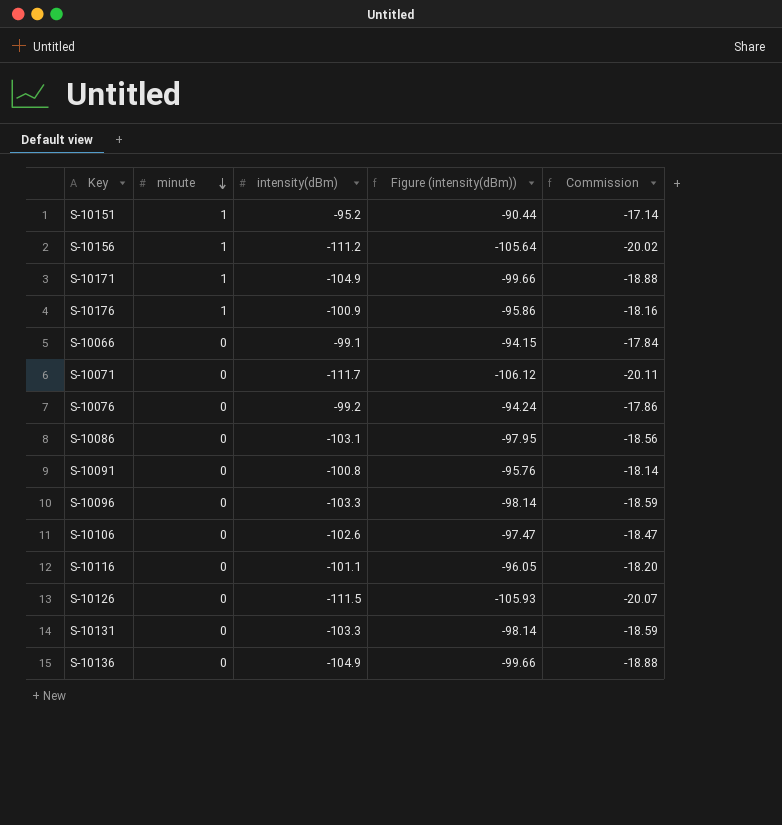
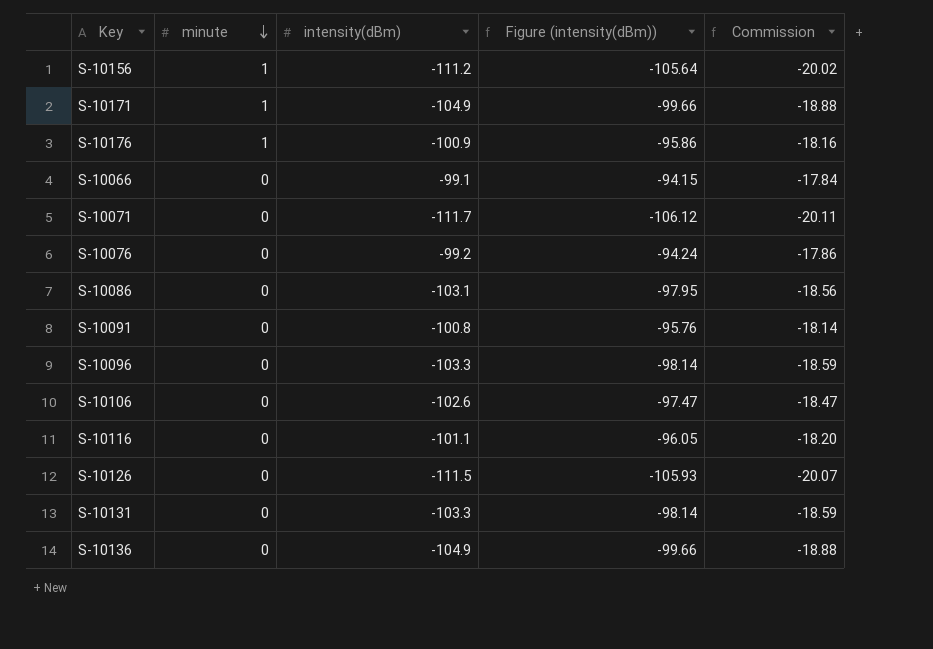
row S-10151: 1 | -95.2 | -90.44 | -17.14 -> none

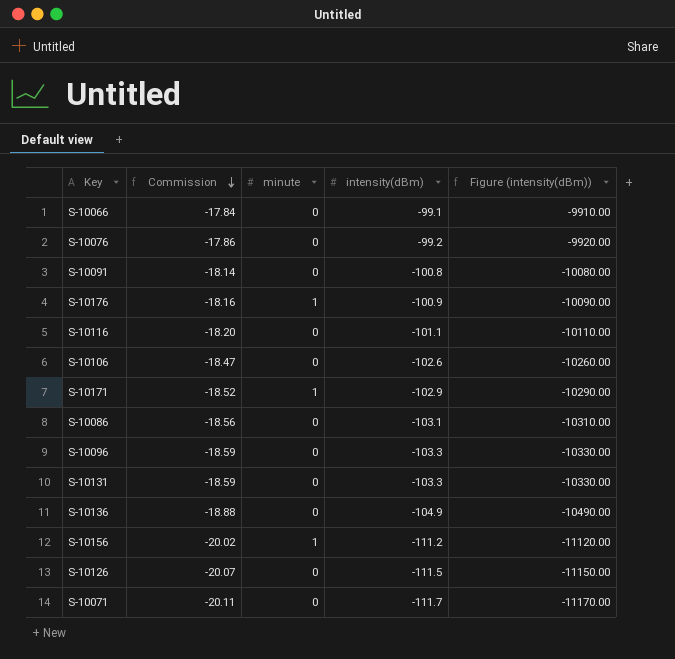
row order: minute descending -> Commission descending
column Commission | position: 5 -> 2
column Figure (intensity(dBm)) | formula: [intensity(dBm)] * 0.95 -> [intensity(dBm)] * 100
S-10171 | Commission: -18.88 -> -18.52
S-10171 | intensity(dBm): -104.9 -> -102.9

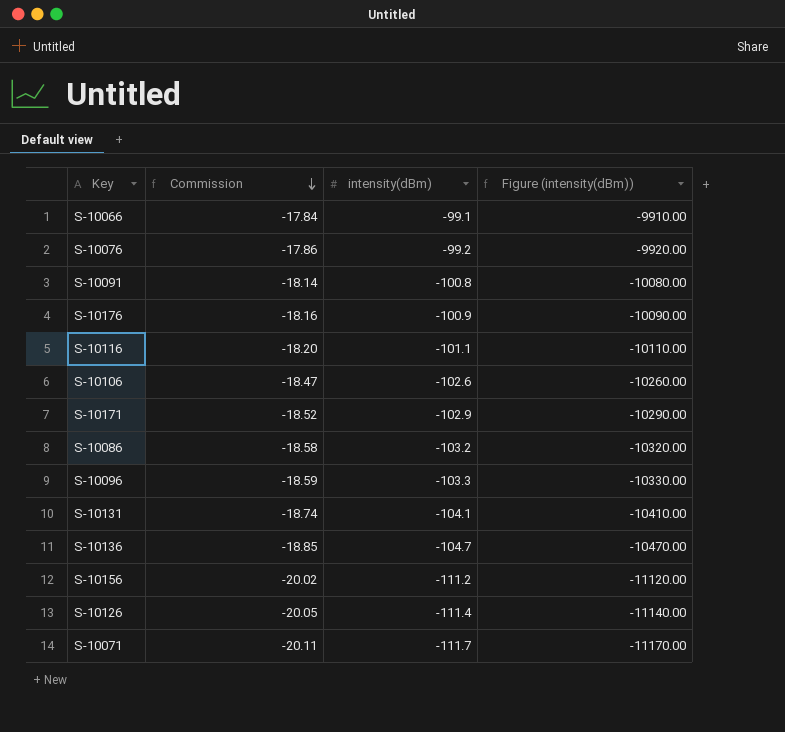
column minute | position: 3 -> none
S-10086 | Commission: -18.56 -> -18.58
S-10086 | intensity(dBm): -103.1 -> -103.2
S-10086 | Figure (intensity(dBm)): -10310.00 -> -10320.00
S-10131 | Commission: -18.59 -> -18.74
S-10131 | intensity(dBm): -103.3 -> -104.1
S-10131 | Figure (intensity(dBm)): -10330.00 -> -10410.00
S-10136 | Commission: -18.88 -> -18.85
S-10136 | intensity(dBm): -104.9 -> -104.7
S-10136 | Figure (intensity(dBm)): -10490.00 -> -10470.00
S-10126 | Commission: -20.07 -> -20.05
S-10126 | intensity(dBm): -111.5 -> -111.4
S-10126 | Figure (intensity(dBm)): -11150.00 -> -11140.00

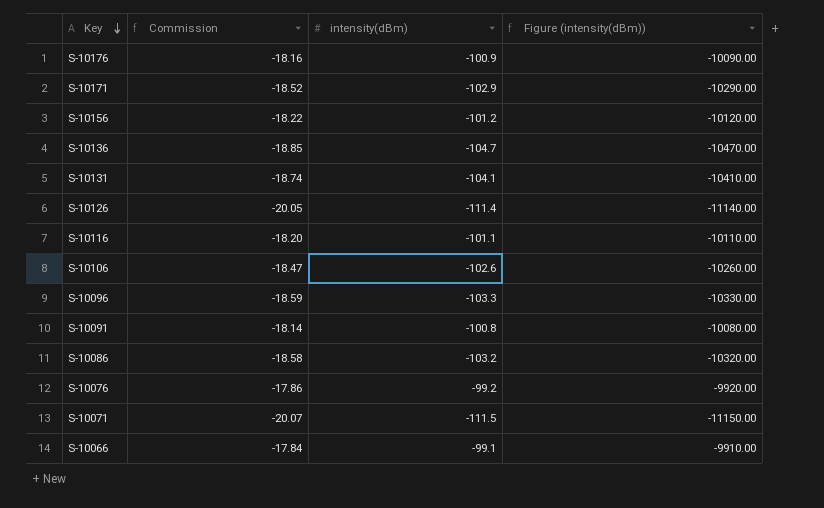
row order: Commission descending -> Key descending
S-10156 | Commission: -20.02 -> -18.22
S-10156 | intensity(dBm): -111.2 -> -101.2
S-10156 | Figure (intensity(dBm)): -11120.00 -> -10120.00
S-10071 | Commission: -20.11 -> -20.07
S-10071 | intensity(dBm): -111.7 -> -111.5
S-10071 | Figure (intensity(dBm)): -11170.00 -> -11150.00

